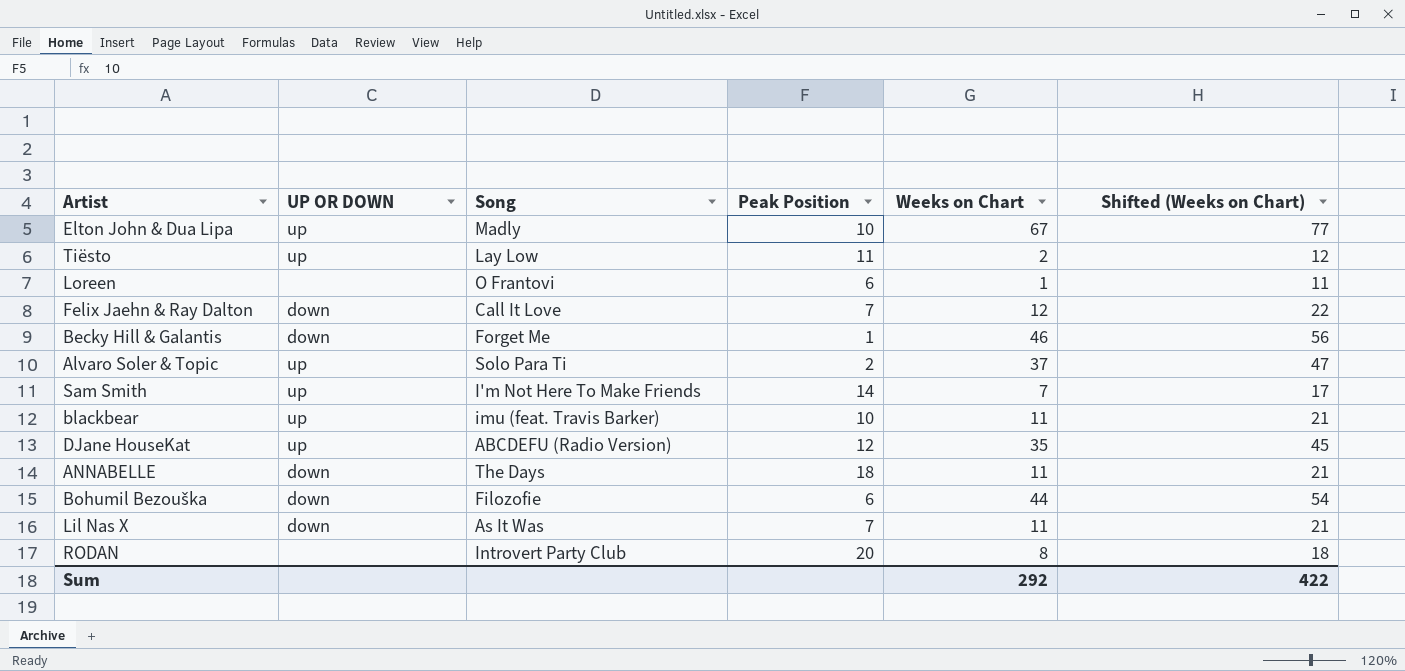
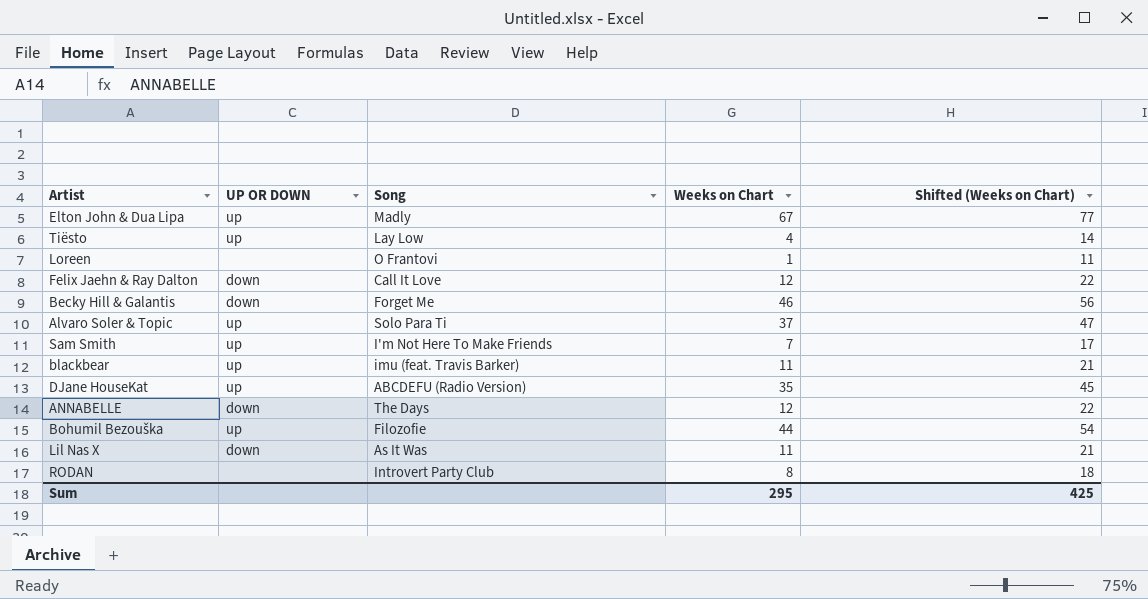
column Peak Position | position: 4 -> none
Tiësto | Weeks on Chart: 2 -> 4
Tiësto | Shifted (Weeks on Chart): 12 -> 14
ANNABELLE | Weeks on Chart: 11 -> 12
ANNABELLE | Shifted (Weeks on Chart): 21 -> 22
Bohumil Bezouška | UP OR DOWN: down -> up
Sum | Weeks on Chart: 292 -> 295
Sum | Shifted (Weeks on Chart): 422 -> 425

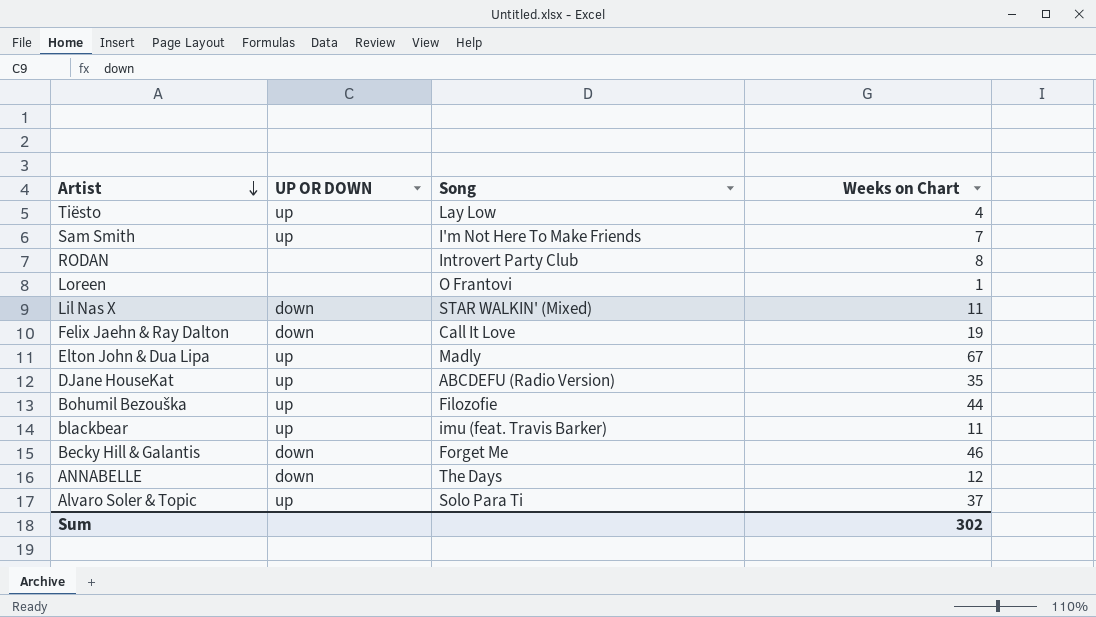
row order: none -> Artist descending
column Shifted (Weeks on Chart) | formula: [Weeks on Chart] + 10 -> none
Lil Nas X | Song: As It Was -> STAR WALKIN' (Mixed)
Felix Jaehn & Ray Dalton | Weeks on Chart: 12 -> 19
Sum | Weeks on Chart: 295 -> 302

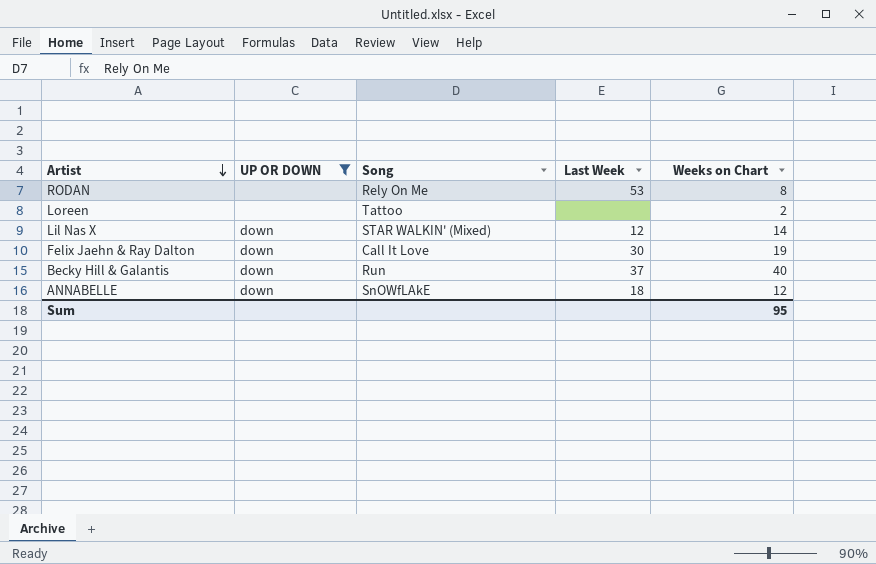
filter: none -> UP OR DOWN != up
column Last Week | position: none -> 4
RODAN | Song: Introvert Party Club -> Rely On Me
Loreen | Song: O Frantovi -> Tattoo
Loreen | Weeks on Chart: 1 -> 2
Lil Nas X | Weeks on Chart: 11 -> 14
Becky Hill & Galantis | Song: Forget Me -> Run
Becky Hill & Galantis | Weeks on Chart: 46 -> 40
ANNABELLE | Song: The Days -> SnOWfLAkE
Sum | Weeks on Chart: 302 -> 95

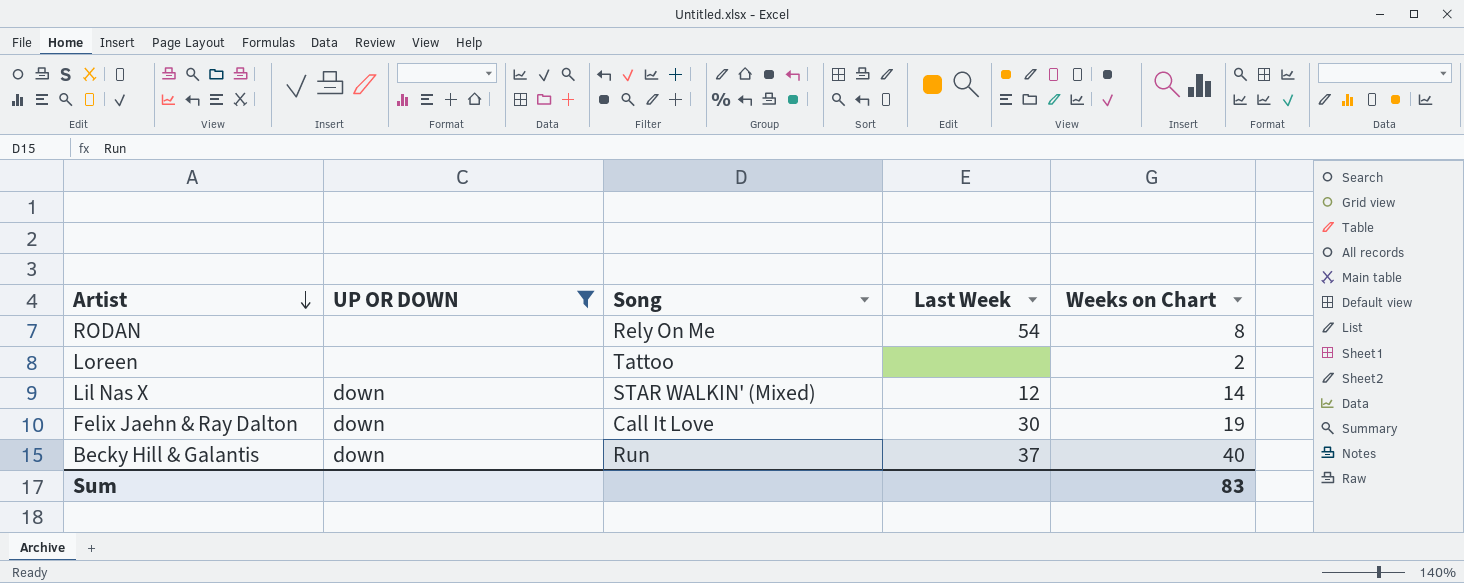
row ANNABELLE: down | SnOWfLAkE | 18 | 12 -> none
RODAN | Last Week: 53 -> 54
Sum | Weeks on Chart: 95 -> 83

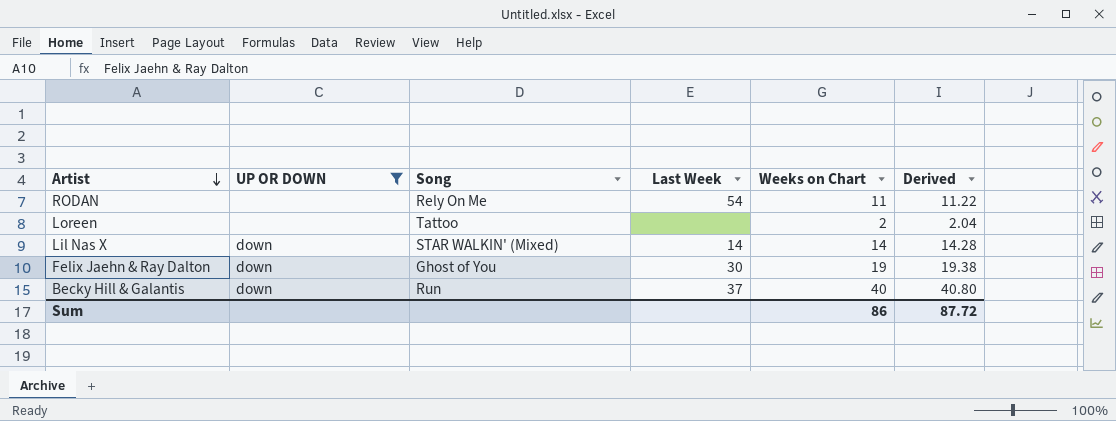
column Derived | formula: none -> [Weeks on Chart] * 1.02
RODAN | Weeks on Chart: 8 -> 11
Lil Nas X | Last Week: 12 -> 14
Felix Jaehn & Ray Dalton | Song: Call It Love -> Ghost of You
Sum | Weeks on Chart: 83 -> 86

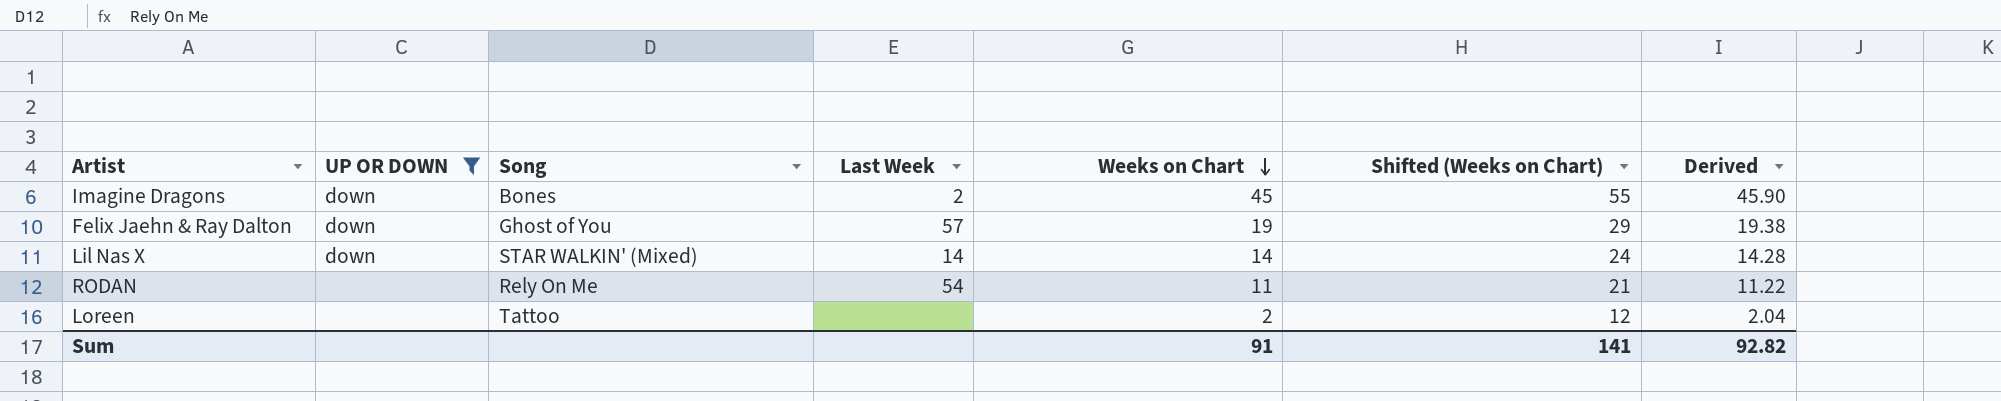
row order: Artist descending -> Weeks on Chart descending
column Shifted (Weeks on Chart) | formula: none -> [Weeks on Chart] + 10
row Becky Hill & Galantis: down | Run | 37 | 40 | 40.80 -> none
row Imagine Dragons: none -> down | Bones | 2 | 45 | 55 | 45.90
Felix Jaehn & Ray Dalton | Last Week: 30 -> 57
Sum | Weeks on Chart: 86 -> 91
Sum | Derived: 87.72 -> 92.82

